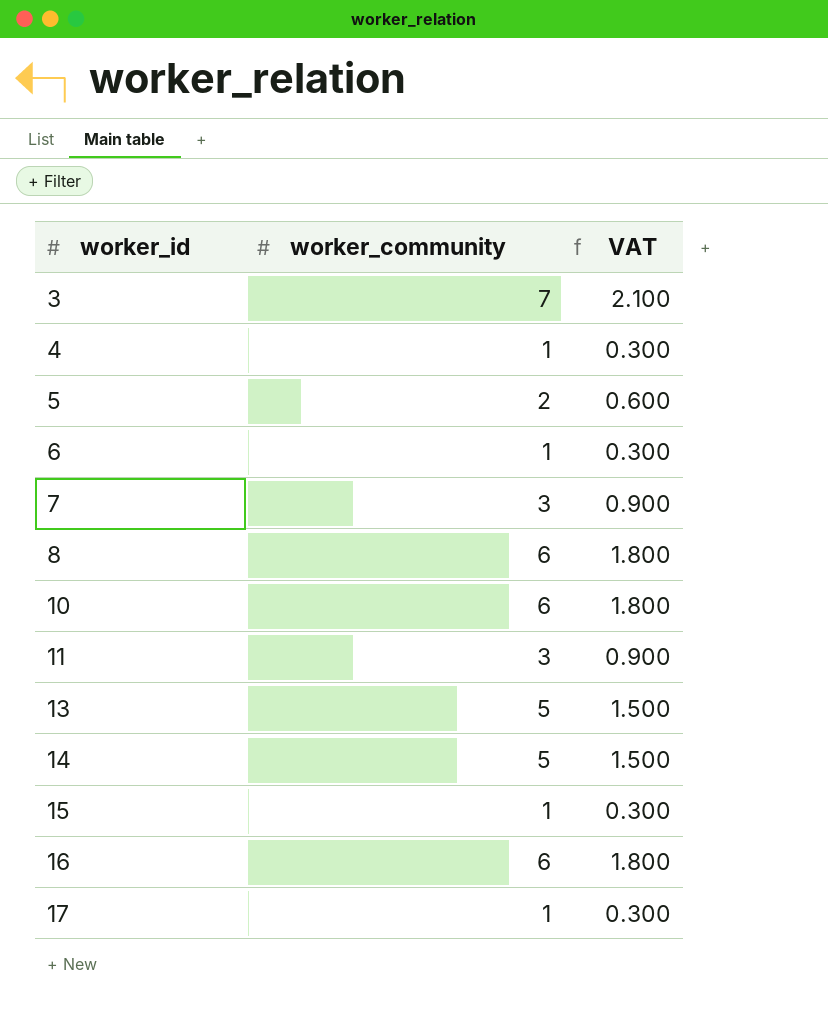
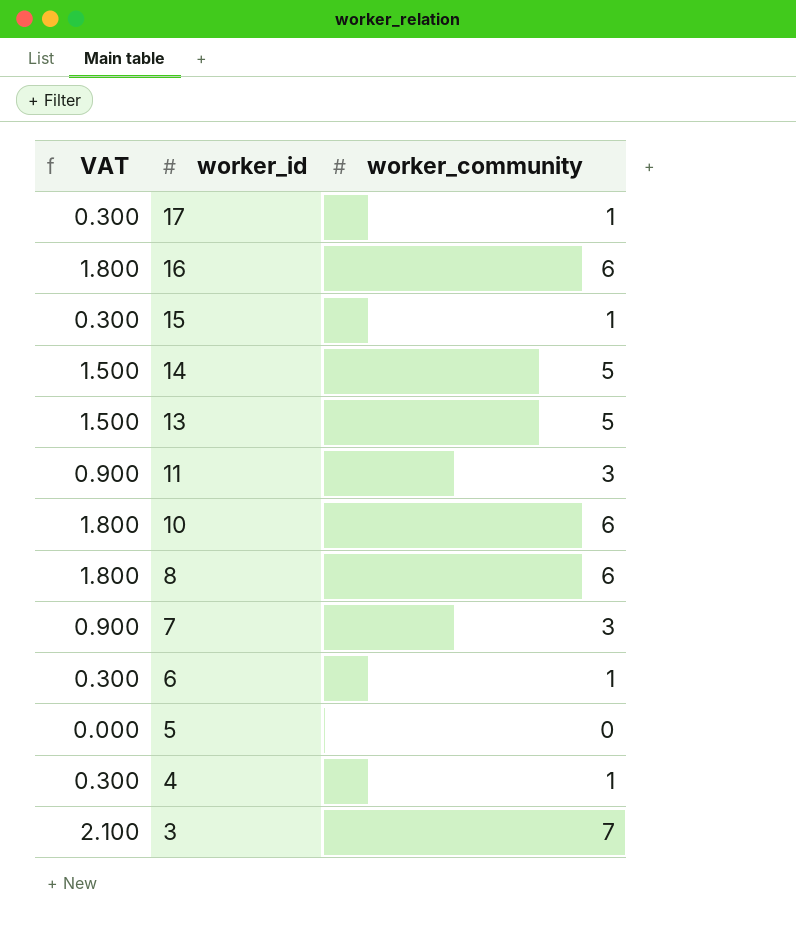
row order: worker_id ascending -> worker_id descending
column VAT | position: 3 -> 1
5 | VAT: 0.600 -> 0.000
5 | worker_community: 2 -> 0

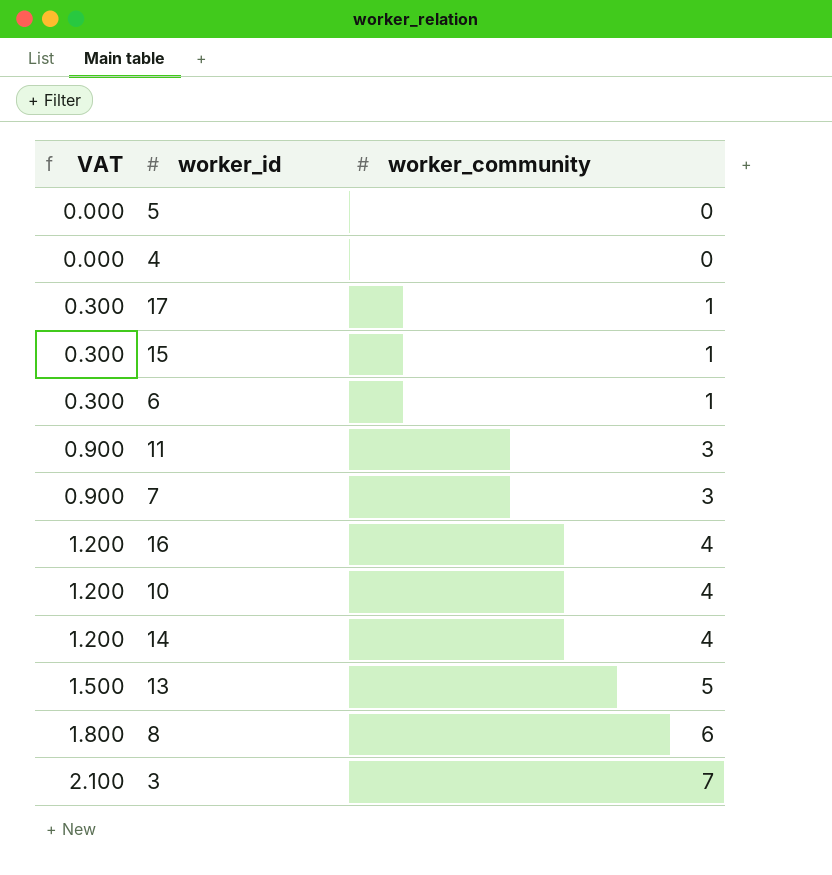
row order: worker_id descending -> VAT ascending
4 | VAT: 0.300 -> 0.000
4 | worker_community: 1 -> 0
16 | VAT: 1.800 -> 1.200
16 | worker_community: 6 -> 4
10 | VAT: 1.800 -> 1.200
10 | worker_community: 6 -> 4
14 | VAT: 1.500 -> 1.200
14 | worker_community: 5 -> 4

